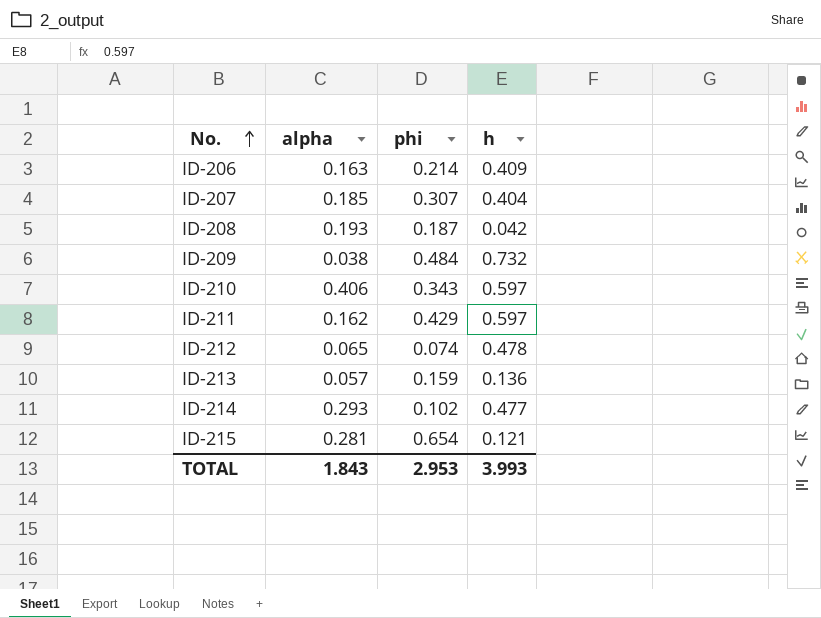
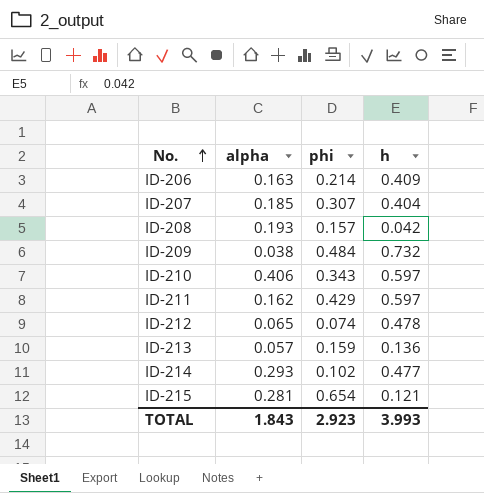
ID-208 | phi: 0.187 -> 0.157
TOTAL | phi: 2.953 -> 2.923

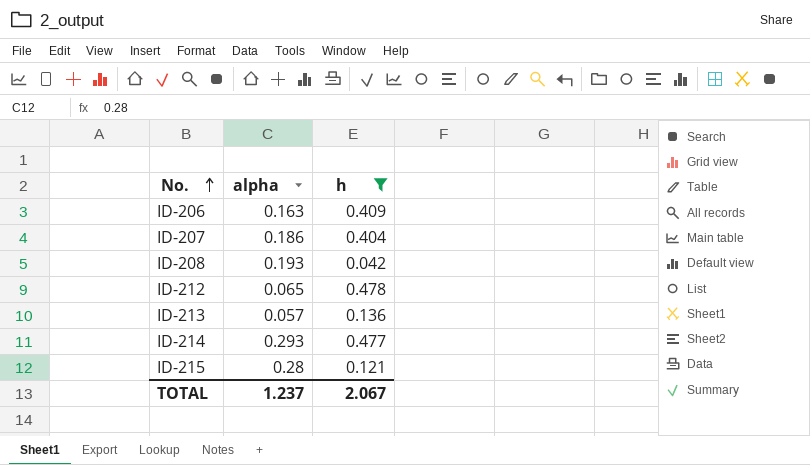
filter: none -> h <= 0.478
column phi | position: 3 -> none
ID-207 | alpha: 0.185 -> 0.186
ID-215 | alpha: 0.281 -> 0.28
TOTAL | alpha: 1.843 -> 1.237
TOTAL | h: 3.993 -> 2.067

